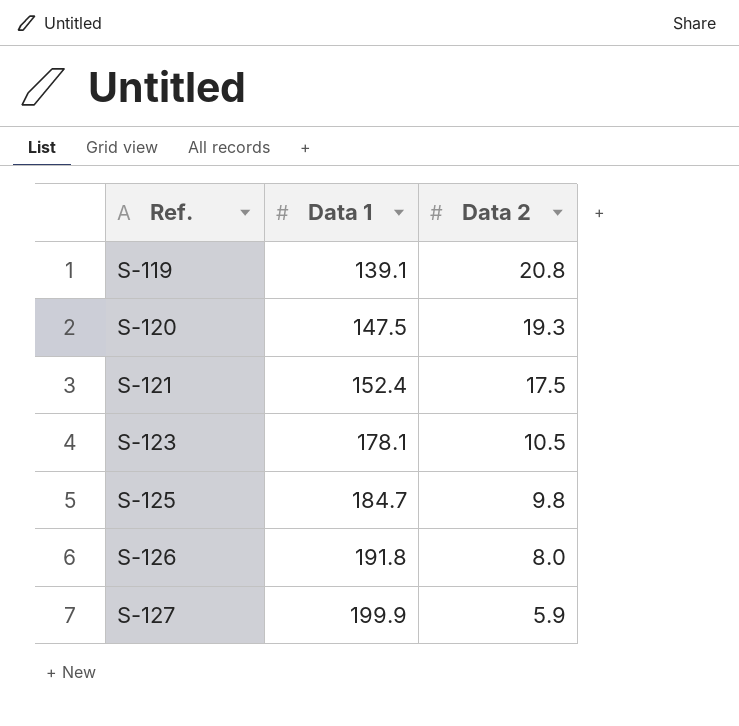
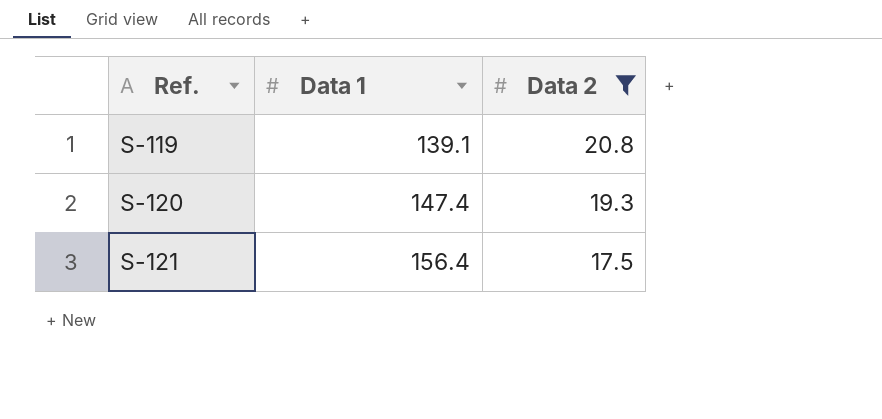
filter: none -> Data 2 >= 17.5
S-120 | Data 1: 147.5 -> 147.4
S-121 | Data 1: 152.4 -> 156.4

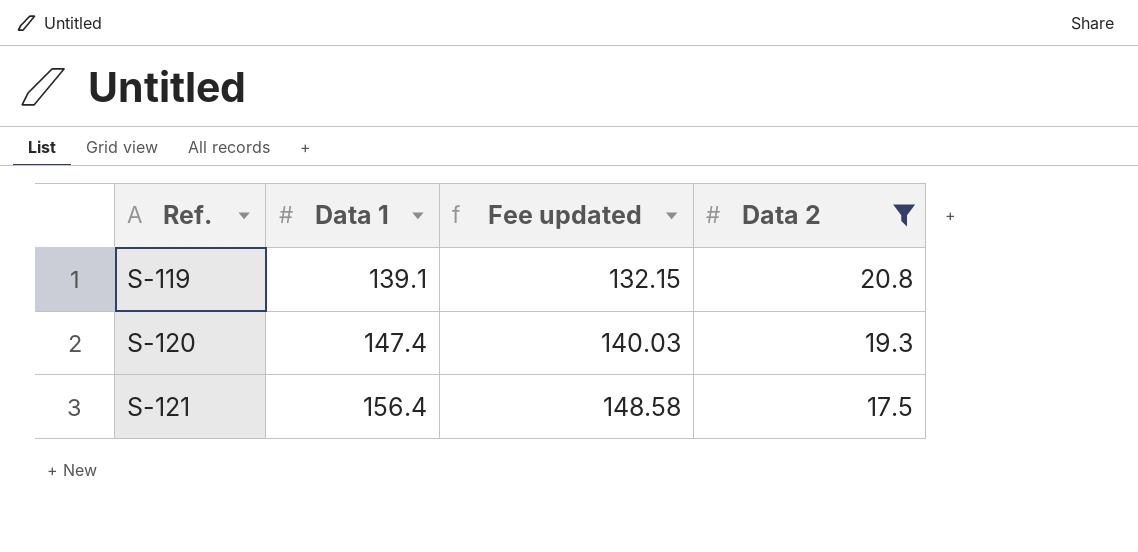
column Fee updated | formula: none -> [Data 1] * 0.95

